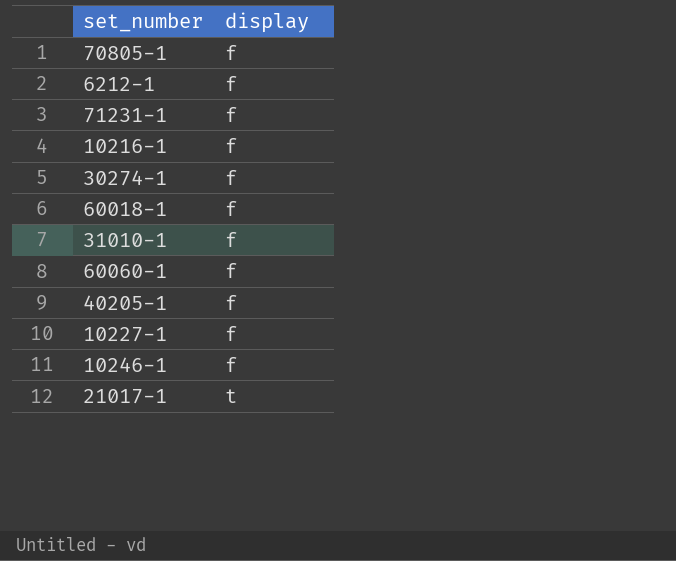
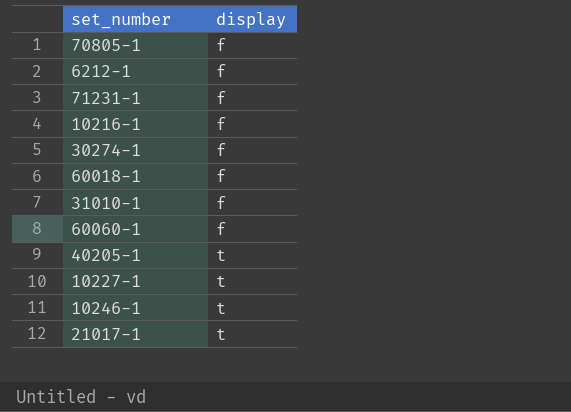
40205-1 | display: f -> t
10227-1 | display: f -> t
10246-1 | display: f -> t

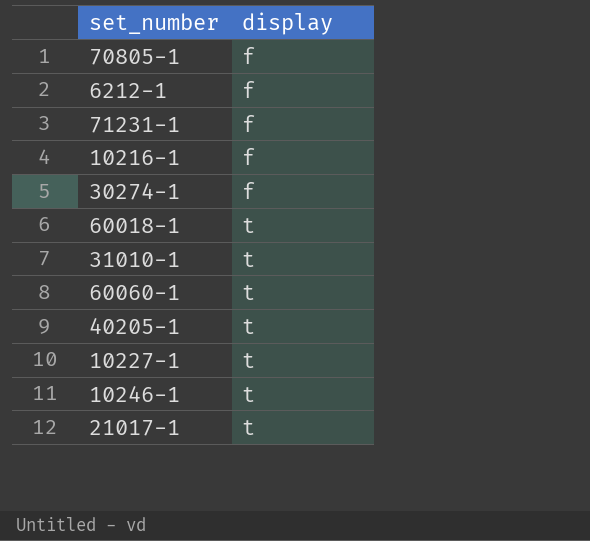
60018-1 | display: f -> t
31010-1 | display: f -> t
60060-1 | display: f -> t

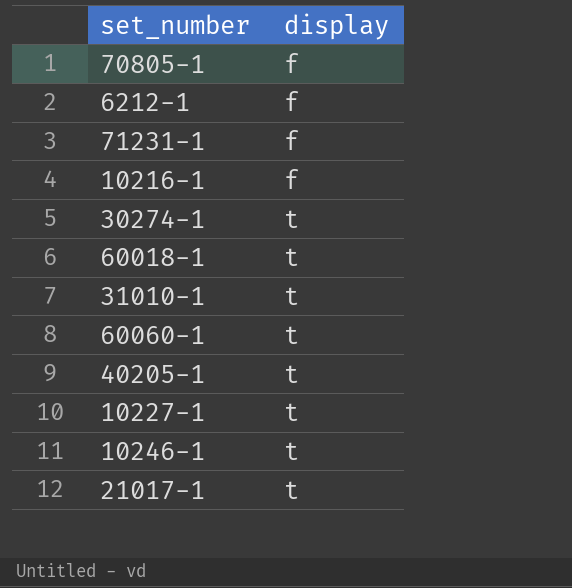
30274-1 | display: f -> t

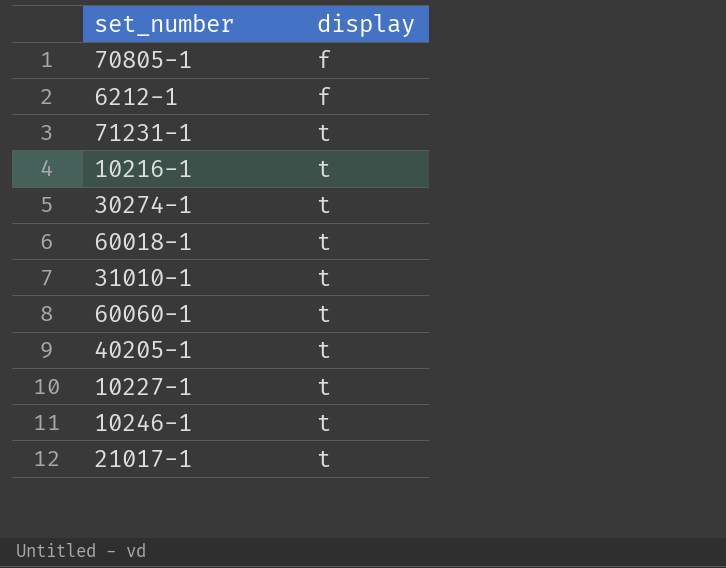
71231-1 | display: f -> t
10216-1 | display: f -> t

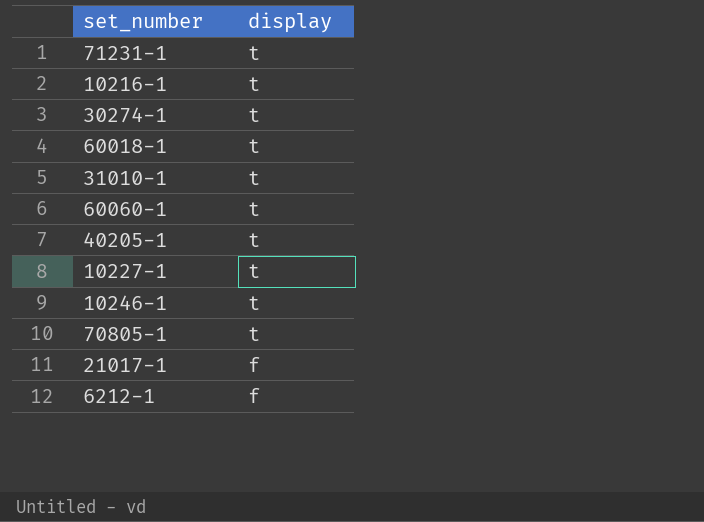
row order: display ascending -> display descending
70805-1 | display: f -> t
21017-1 | display: t -> f

